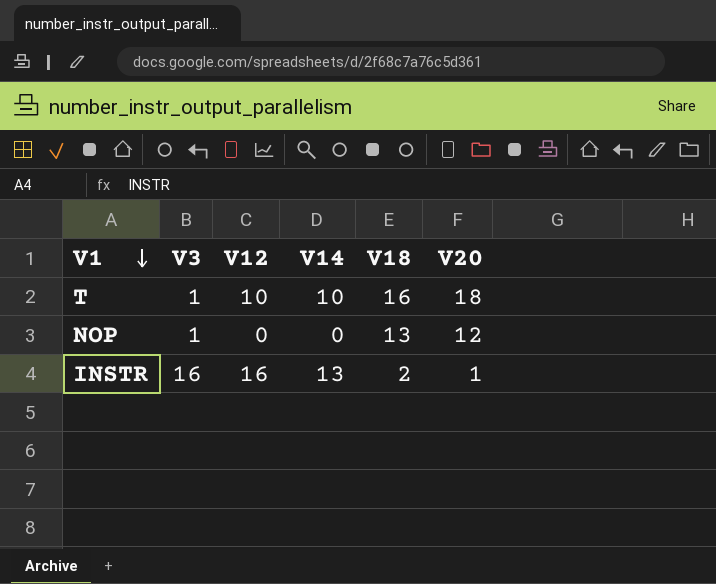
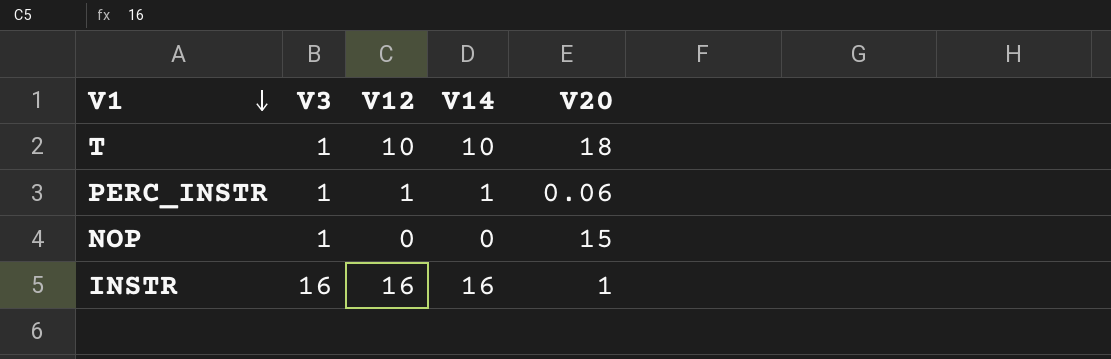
column V18 | position: 5 -> none
row PERC_INSTR: none -> 1 | 1 | 1 | 0.06
NOP | V20: 12 -> 15
INSTR | V14: 13 -> 16

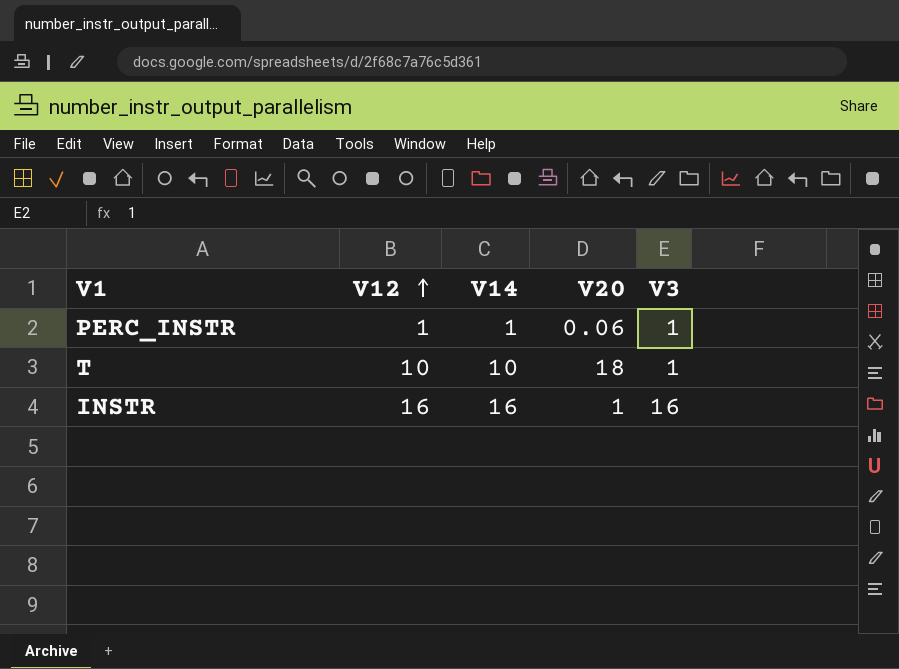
row order: V1 descending -> V12 ascending
column V3 | position: 2 -> 5
row NOP: 1 | 0 | 0 | 15 -> none

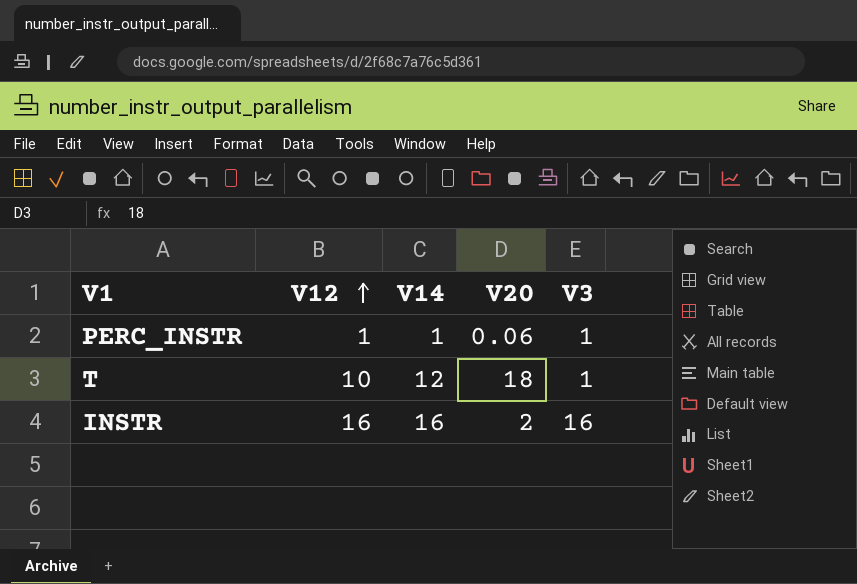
T | V14: 10 -> 12
INSTR | V20: 1 -> 2

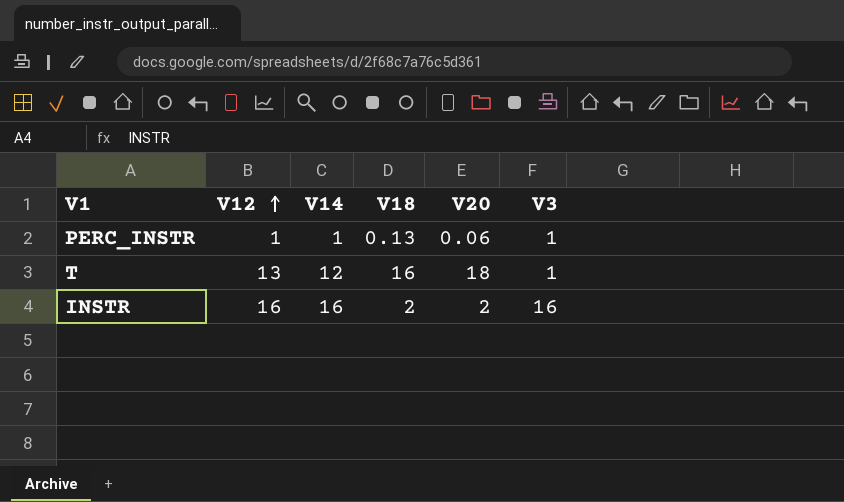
column V18 | position: none -> 4
T | V12: 10 -> 13

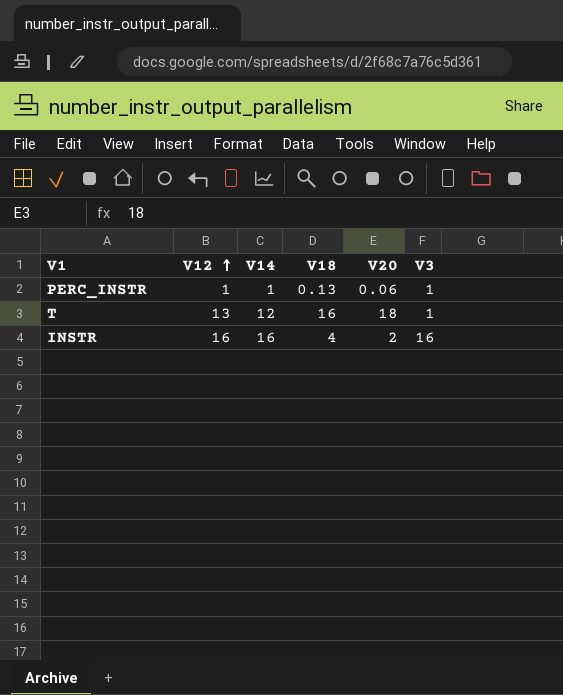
INSTR | V18: 2 -> 4

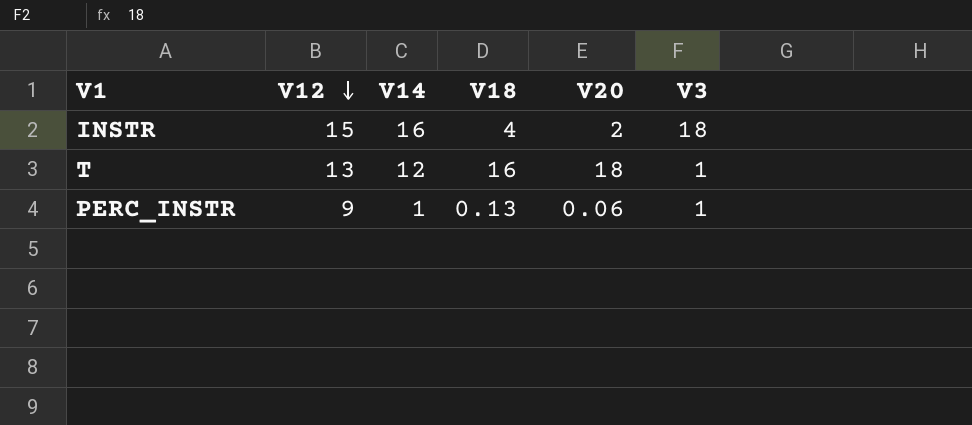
row order: V12 ascending -> V12 descending
INSTR | V12: 16 -> 15
INSTR | V3: 16 -> 18
PERC_INSTR | V12: 1 -> 9

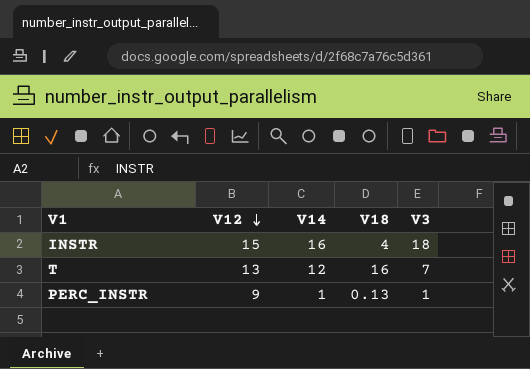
column V20 | position: 5 -> none
T | V3: 1 -> 7

